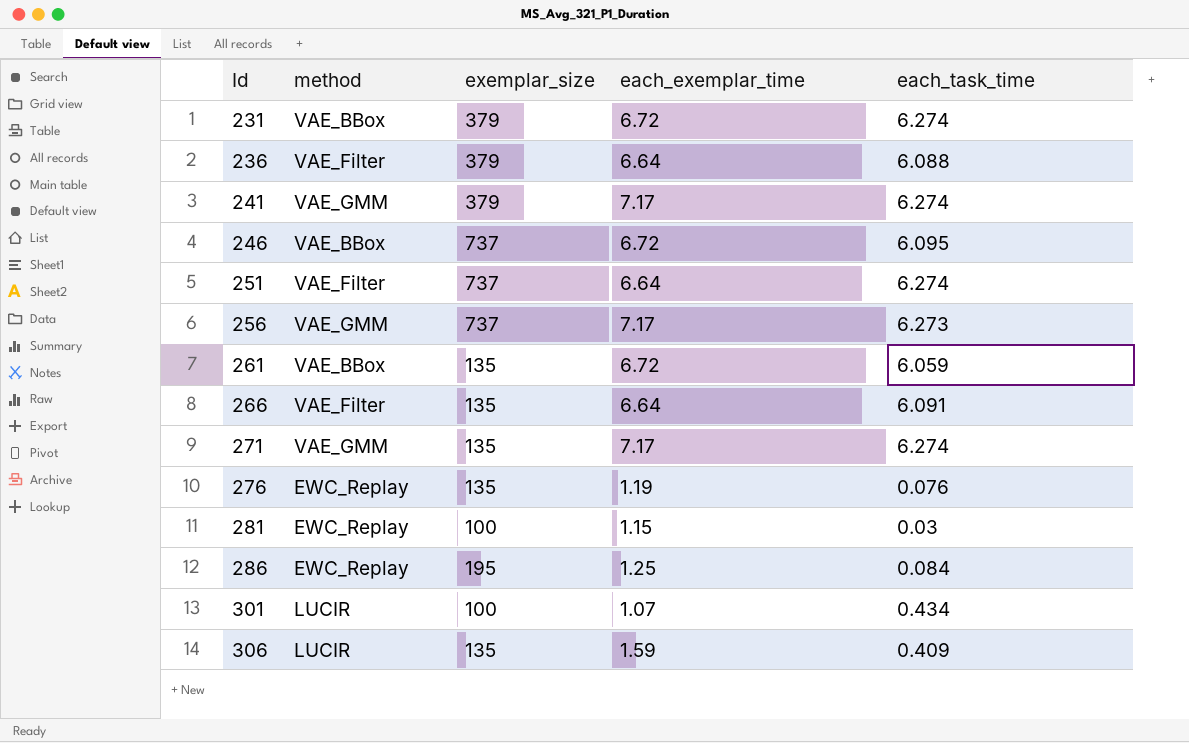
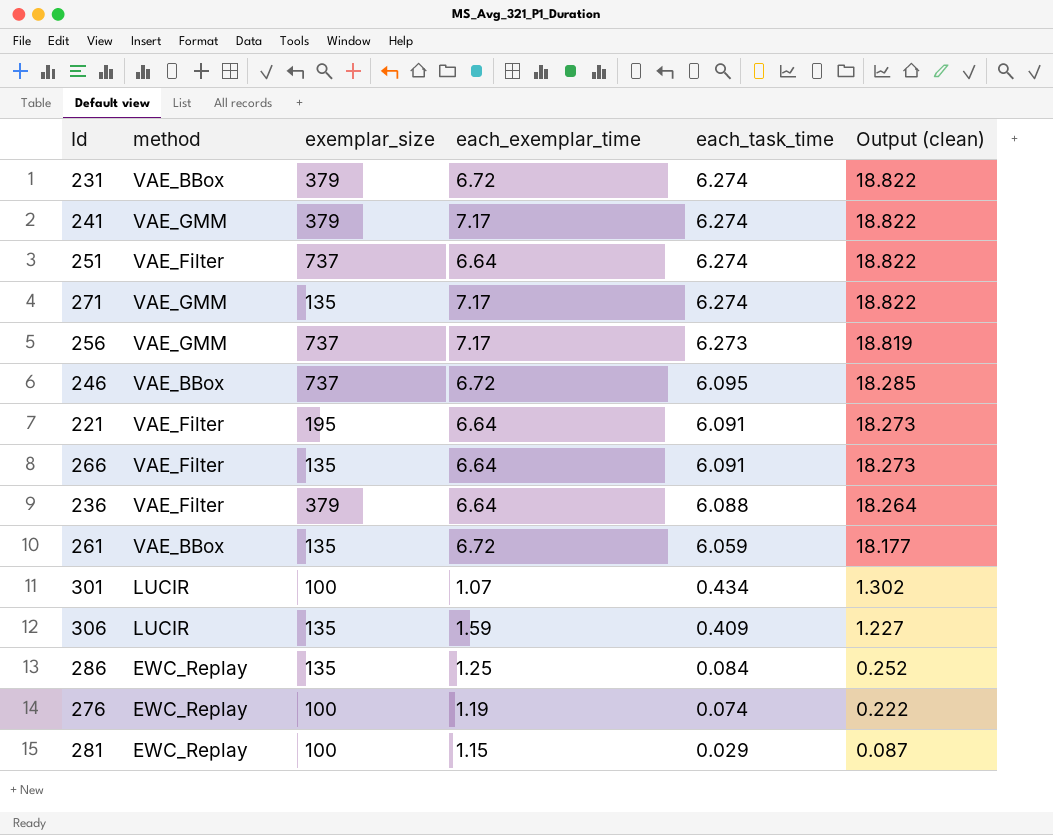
row order: Id ascending -> each_task_time descending
column Output (clean) | formula: none -> [each_task_time] * 3
row 221: none -> VAE_Filter | 195 | 6.64 | 6.091 | 18.273
286 | exemplar_size: 195 -> 135
276 | exemplar_size: 135 -> 100
276 | each_task_time: 0.076 -> 0.074
281 | each_task_time: 0.03 -> 0.029

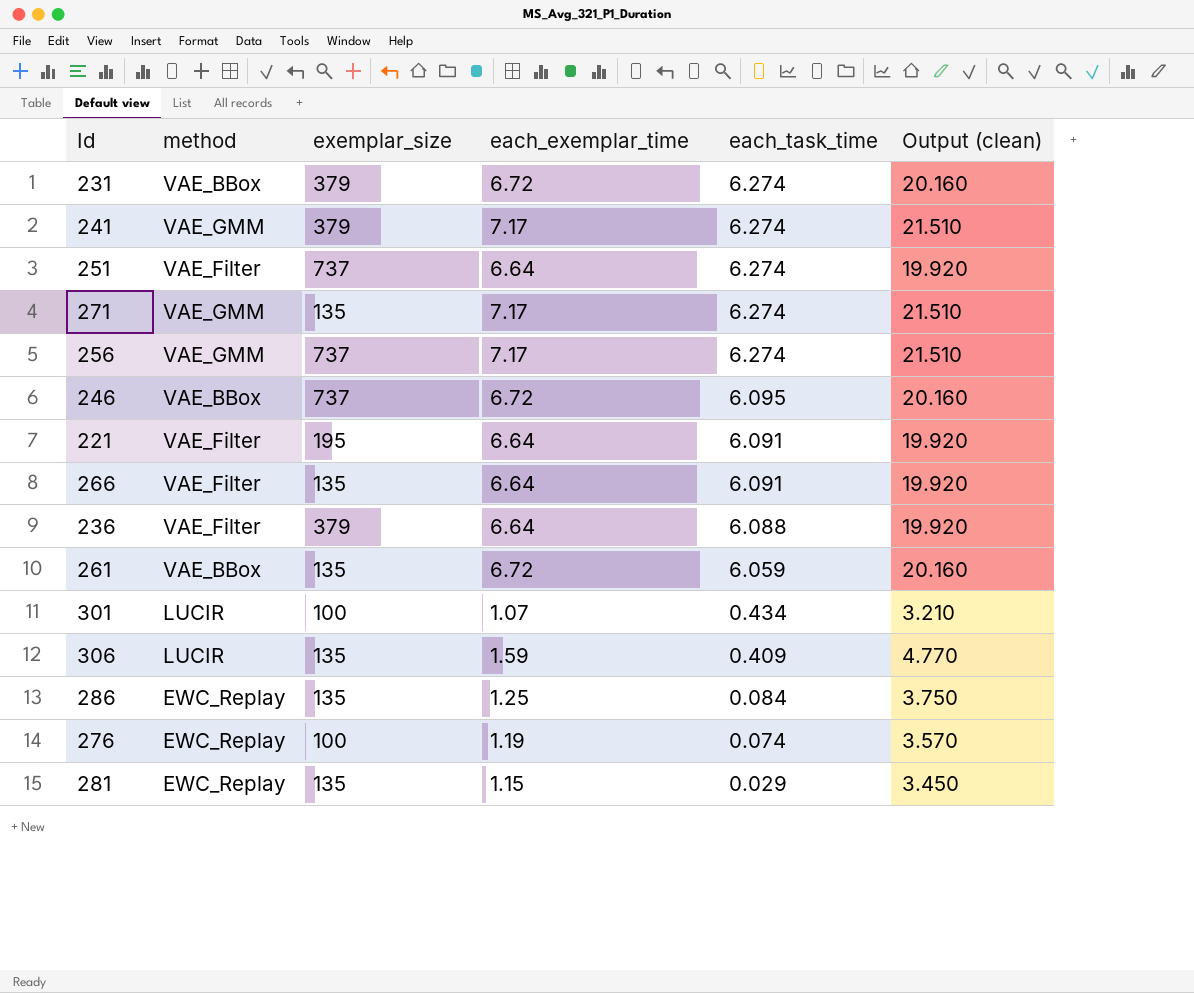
column Output (clean) | formula: [each_task_time] * 3 -> [each_exemplar_time] * 3
256 | each_task_time: 6.273 -> 6.274
281 | exemplar_size: 100 -> 135

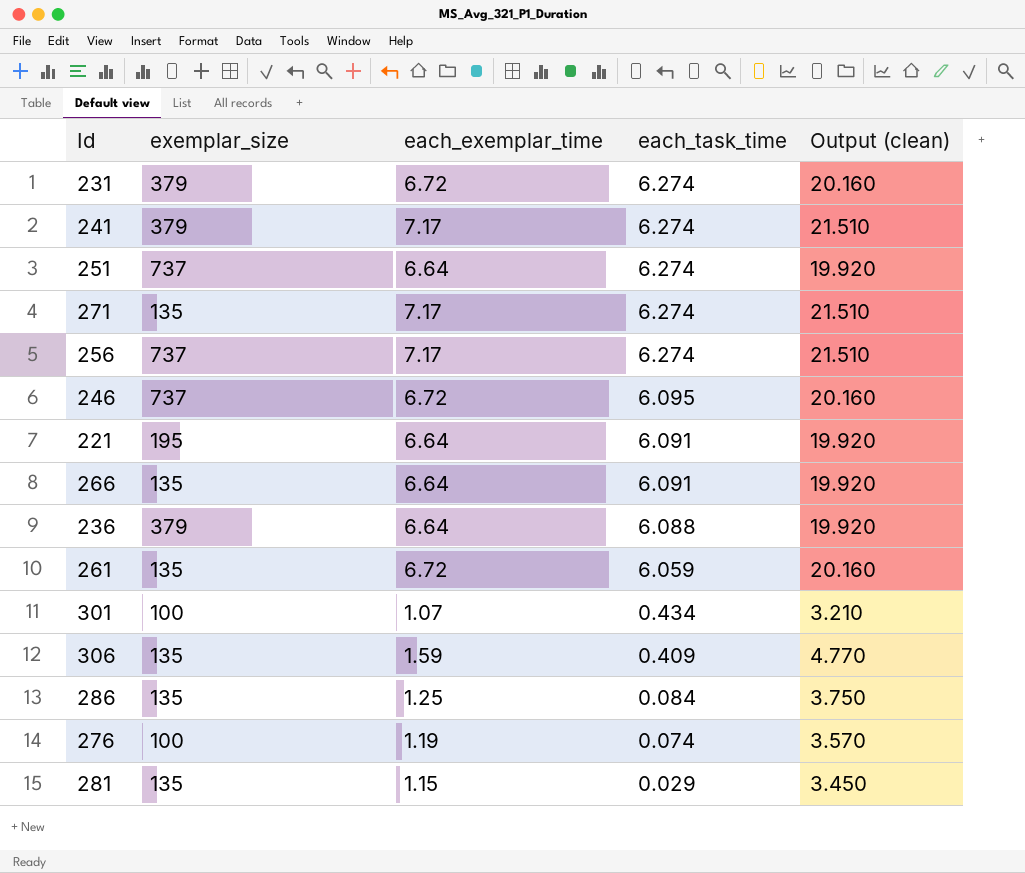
column method | position: 2 -> none

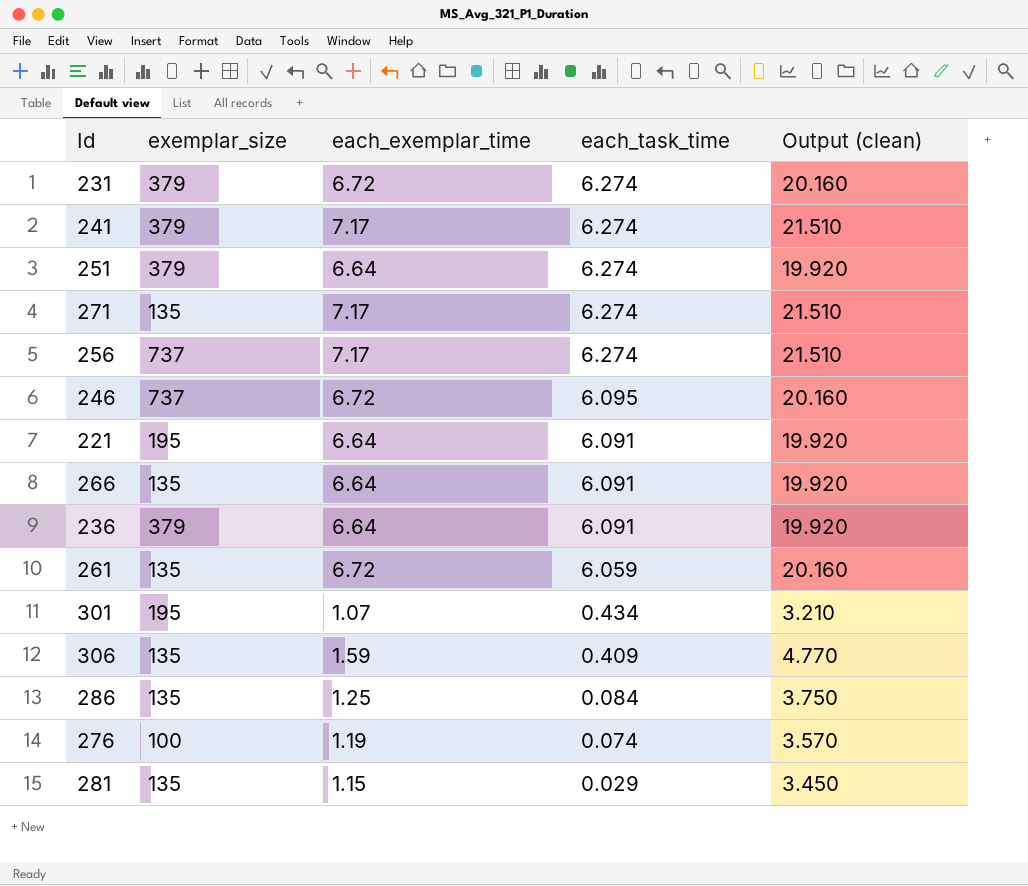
251 | exemplar_size: 737 -> 379
236 | each_task_time: 6.088 -> 6.091
301 | exemplar_size: 100 -> 195

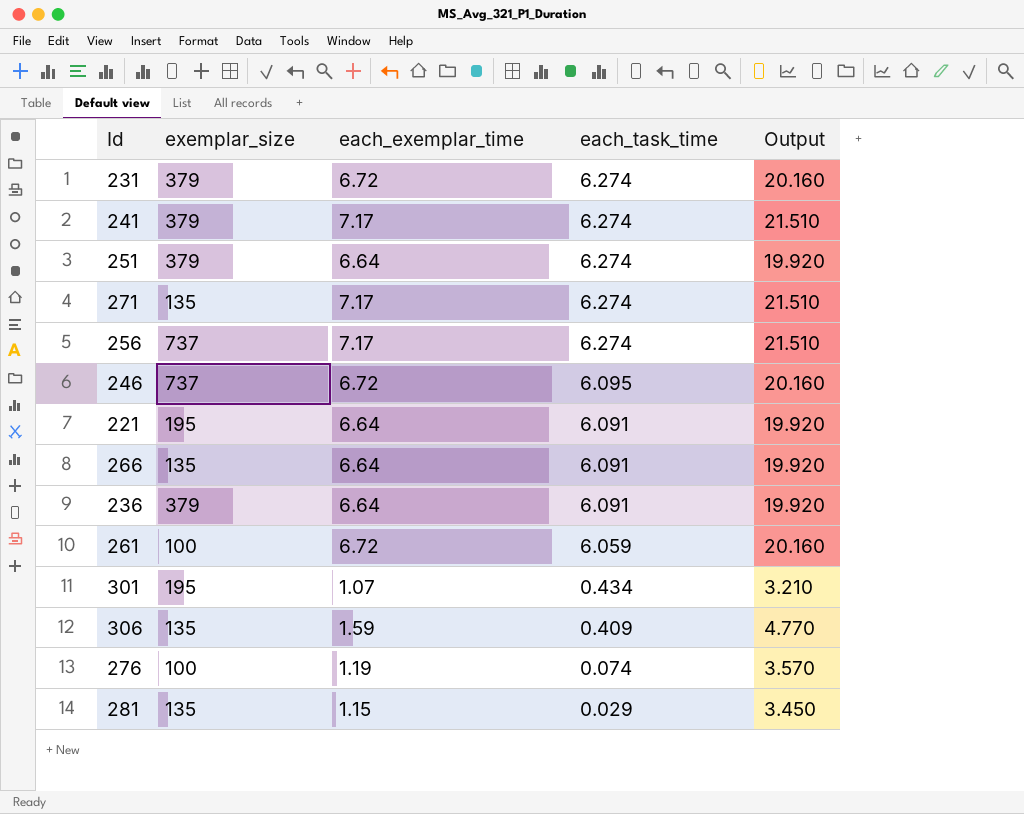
column name: Output (clean) -> Output
row 286: 135 | 1.25 | 0.084 | 3.750 -> none
261 | exemplar_size: 135 -> 100

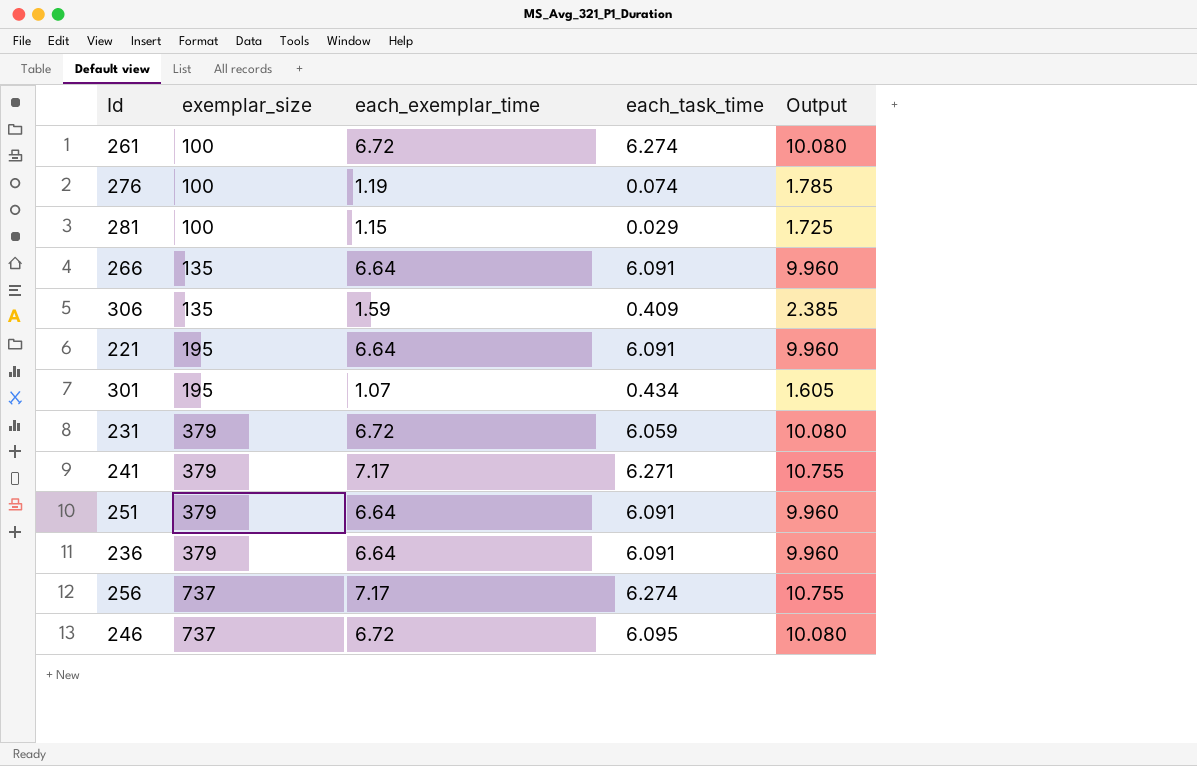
row order: each_task_time descending -> exemplar_size ascending
column Output | formula: [each_exemplar_time] * 3 -> [each_exemplar_time] * 1.5
row 271: 135 | 7.17 | 6.274 | 21.510 -> none
261 | each_task_time: 6.059 -> 6.274
281 | exemplar_size: 135 -> 100
231 | each_task_time: 6.274 -> 6.059
241 | each_task_time: 6.274 -> 6.271
251 | each_task_time: 6.274 -> 6.091

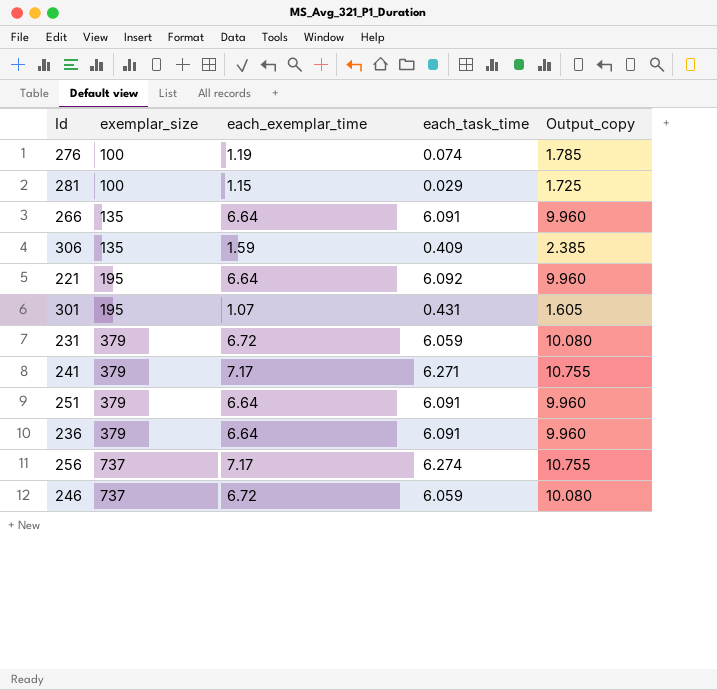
column name: Output -> Output_copy
row 261: 100 | 6.72 | 6.274 | 10.080 -> none
221 | each_task_time: 6.091 -> 6.092
301 | each_task_time: 0.434 -> 0.431
246 | each_task_time: 6.095 -> 6.059

